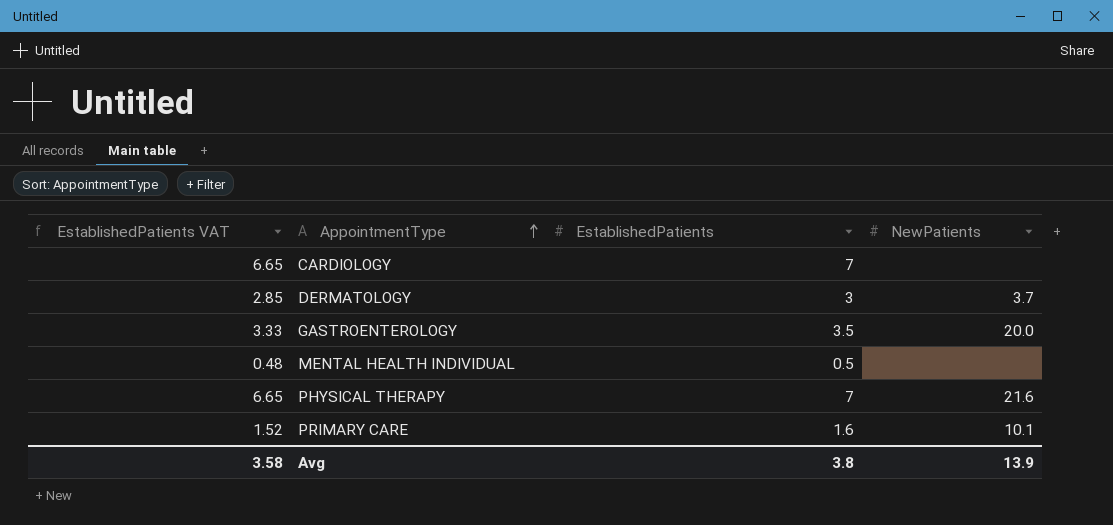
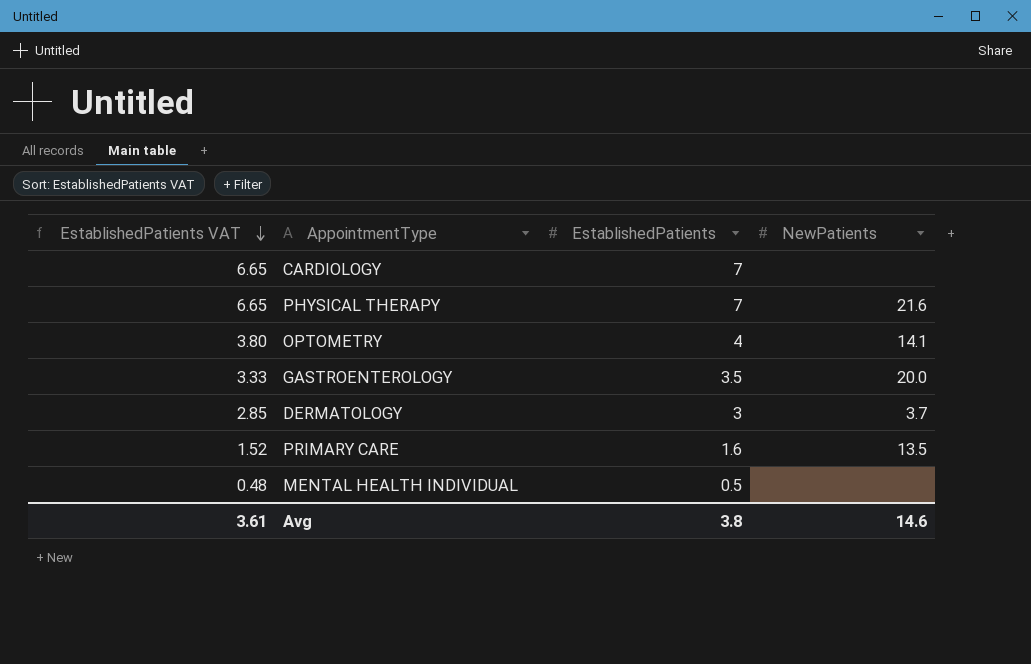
row order: AppointmentType ascending -> EstablishedPatients VAT descending
row OPTOMETRY: none -> 3.80 | 4 | 14.1
PRIMARY CARE | NewPatients: 10.1 -> 13.5
Avg | EstablishedPatients VAT: 3.58 -> 3.61
Avg | NewPatients: 13.9 -> 14.6

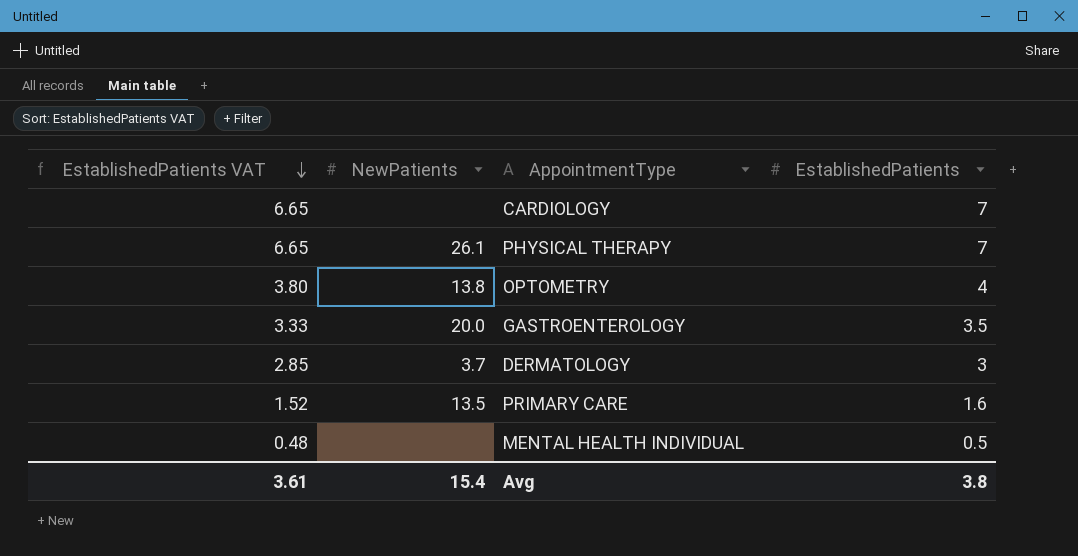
column NewPatients | position: 4 -> 2
PHYSICAL THERAPY | NewPatients: 21.6 -> 26.1
OPTOMETRY | NewPatients: 14.1 -> 13.8
Avg | NewPatients: 14.6 -> 15.4

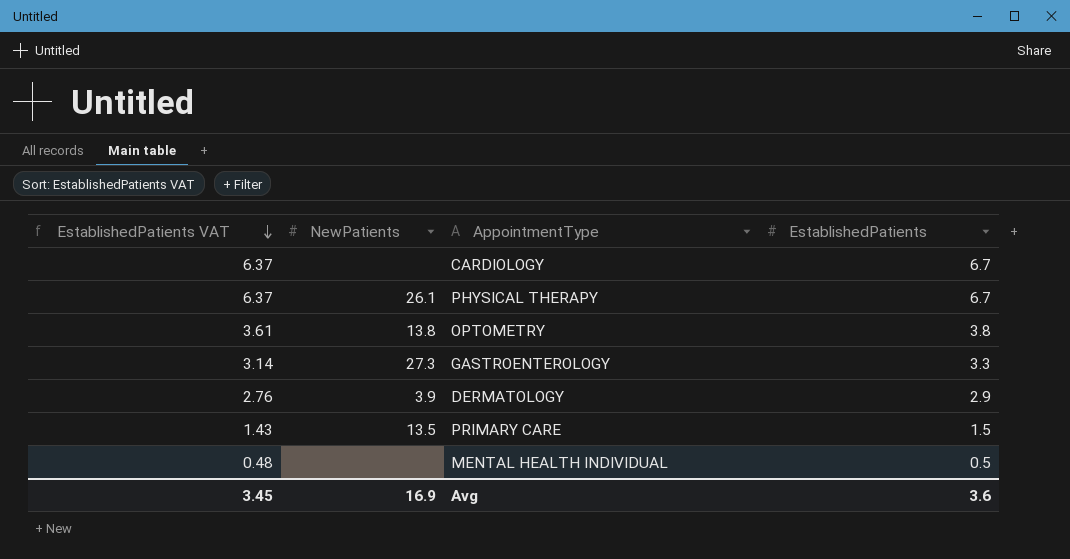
CARDIOLOGY | EstablishedPatients VAT: 6.65 -> 6.37
CARDIOLOGY | EstablishedPatients: 7 -> 6.7
PHYSICAL THERAPY | EstablishedPatients VAT: 6.65 -> 6.37
PHYSICAL THERAPY | EstablishedPatients: 7 -> 6.7
OPTOMETRY | EstablishedPatients VAT: 3.80 -> 3.61
OPTOMETRY | EstablishedPatients: 4 -> 3.8
GASTROENTEROLOGY | EstablishedPatients VAT: 3.33 -> 3.14
GASTROENTEROLOGY | NewPatients: 20.0 -> 27.3
GASTROENTEROLOGY | EstablishedPatients: 3.5 -> 3.3
DERMATOLOGY | EstablishedPatients VAT: 2.85 -> 2.76
DERMATOLOGY | NewPatients: 3.7 -> 3.9
DERMATOLOGY | EstablishedPatients: 3 -> 2.9
PRIMARY CARE | EstablishedPatients VAT: 1.52 -> 1.43
PRIMARY CARE | EstablishedPatients: 1.6 -> 1.5
Avg | EstablishedPatients VAT: 3.61 -> 3.45
Avg | NewPatients: 15.4 -> 16.9
Avg | EstablishedPatients: 3.8 -> 3.6

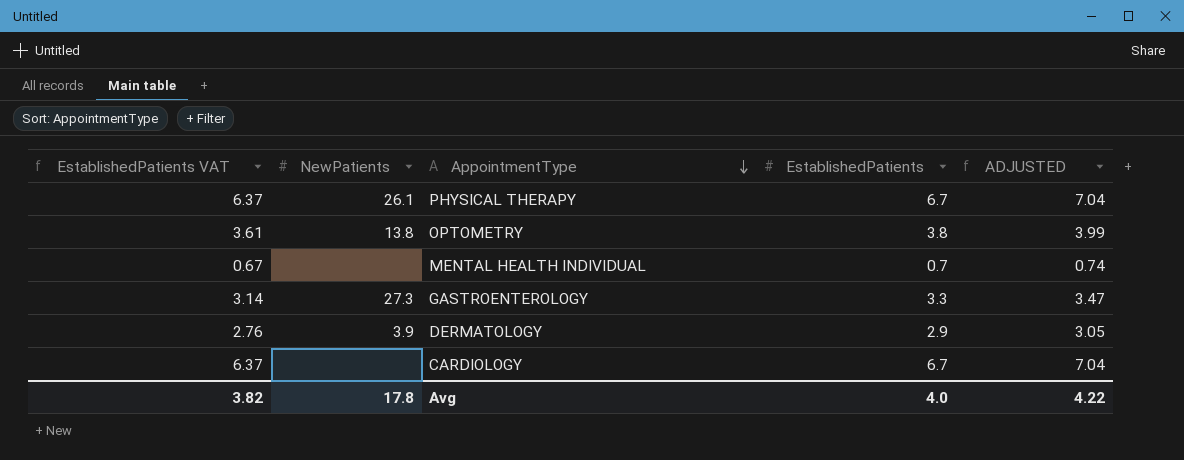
row order: EstablishedPatients VAT descending -> AppointmentType descending
column ADJUSTED | formula: none -> [EstablishedPatients] * 1.05
row PRIMARY CARE: 1.43 | 13.5 | 1.5 -> none
MENTAL HEALTH INDIVIDUAL | EstablishedPatients VAT: 0.48 -> 0.67
MENTAL HEALTH INDIVIDUAL | EstablishedPatients: 0.5 -> 0.7
Avg | EstablishedPatients VAT: 3.45 -> 3.82
Avg | NewPatients: 16.9 -> 17.8
Avg | EstablishedPatients: 3.6 -> 4.0

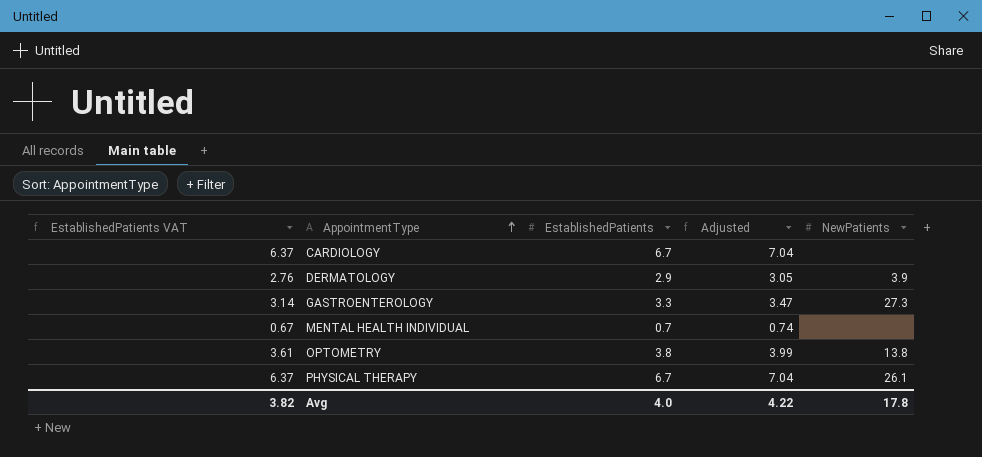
row order: AppointmentType descending -> AppointmentType ascending
column name: ADJUSTED -> Adjusted
column NewPatients | position: 2 -> 5

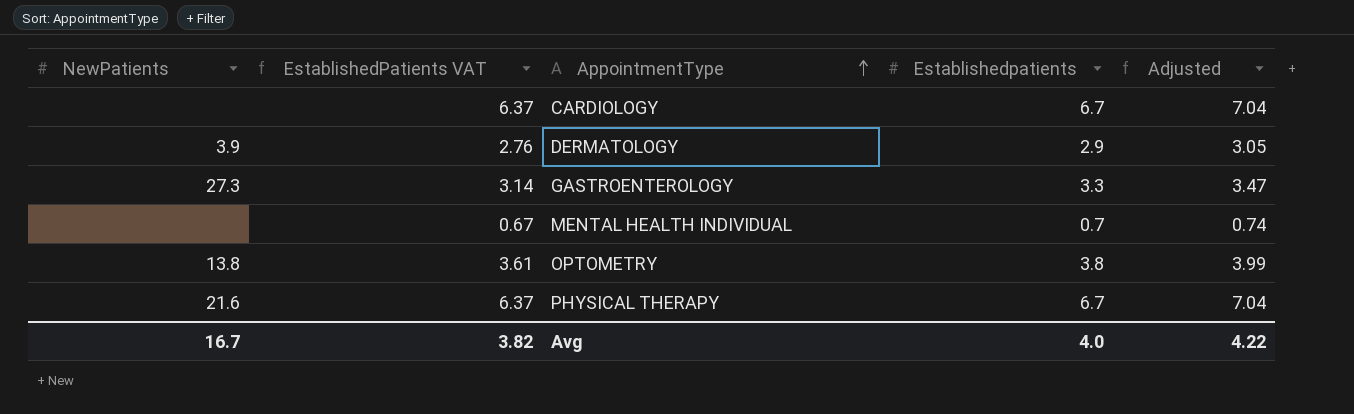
column NewPatients | position: 5 -> 1
column name: EstablishedPatients -> Establishedpatients
PHYSICAL THERAPY | NewPatients: 26.1 -> 21.6
Avg | NewPatients: 17.8 -> 16.7

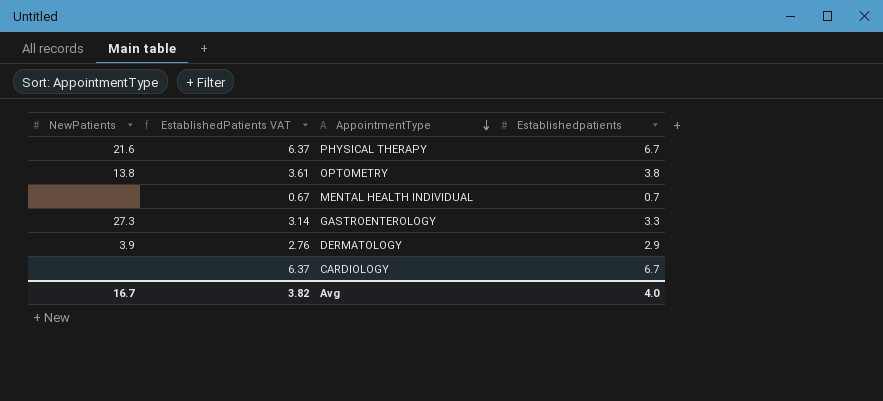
row order: AppointmentType ascending -> AppointmentType descending
column Adjusted | formula: [Establishedpatients] * 1.05 -> none

